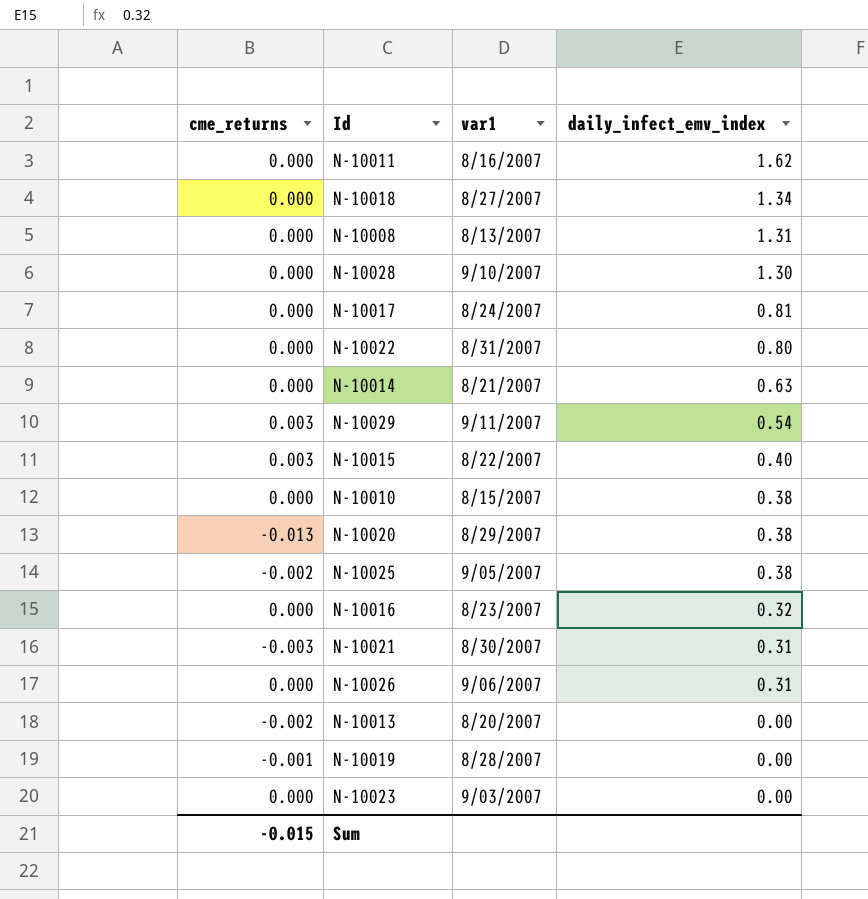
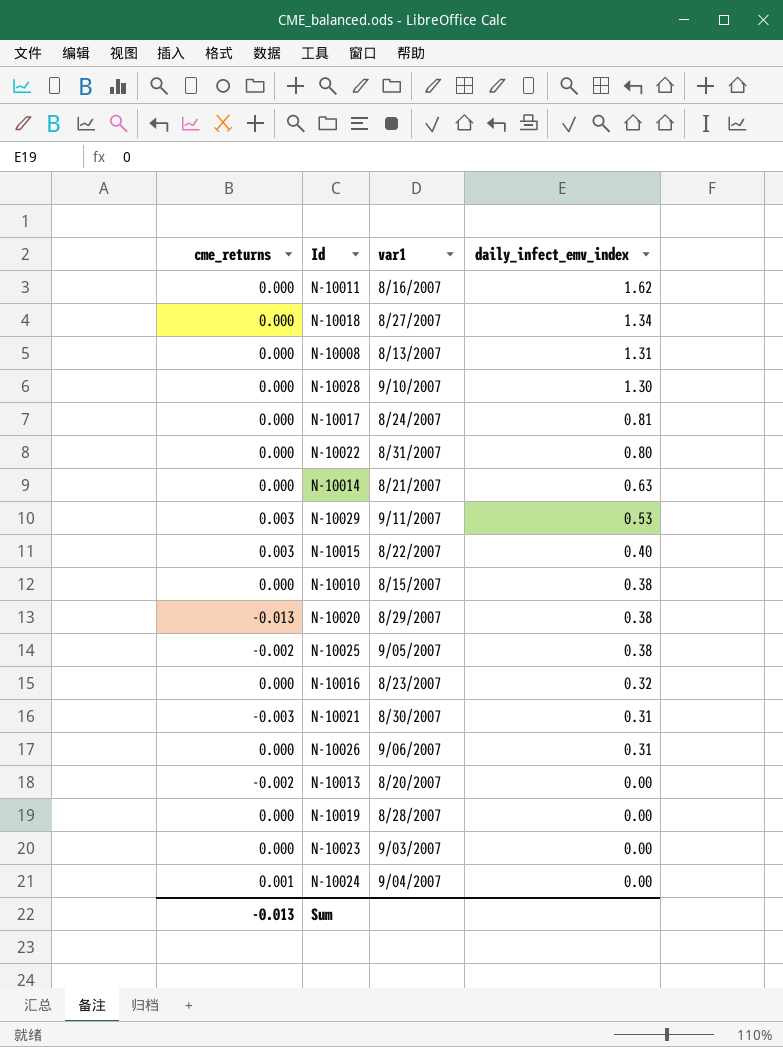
N-10029 | daily_infect_emv_index: 0.54 -> 0.53
N-10019 | cme_returns: -0.001 -> 0.000
row N-10024: none -> 0.001 | 9/04/2007 | 0.00
Sum | cme_returns: -0.015 -> -0.013

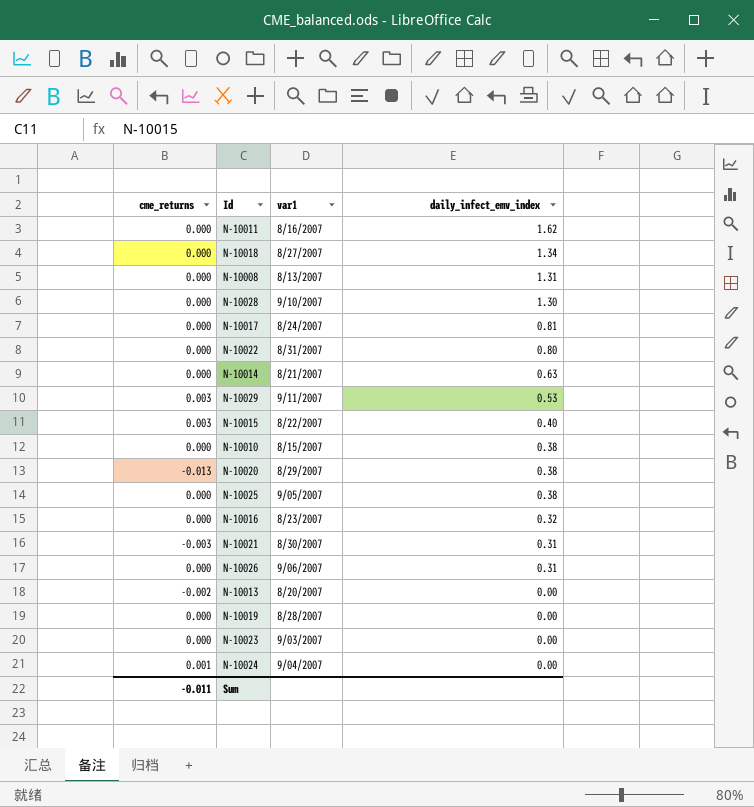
N-10025 | cme_returns: -0.002 -> 0.000
Sum | cme_returns: -0.013 -> -0.011

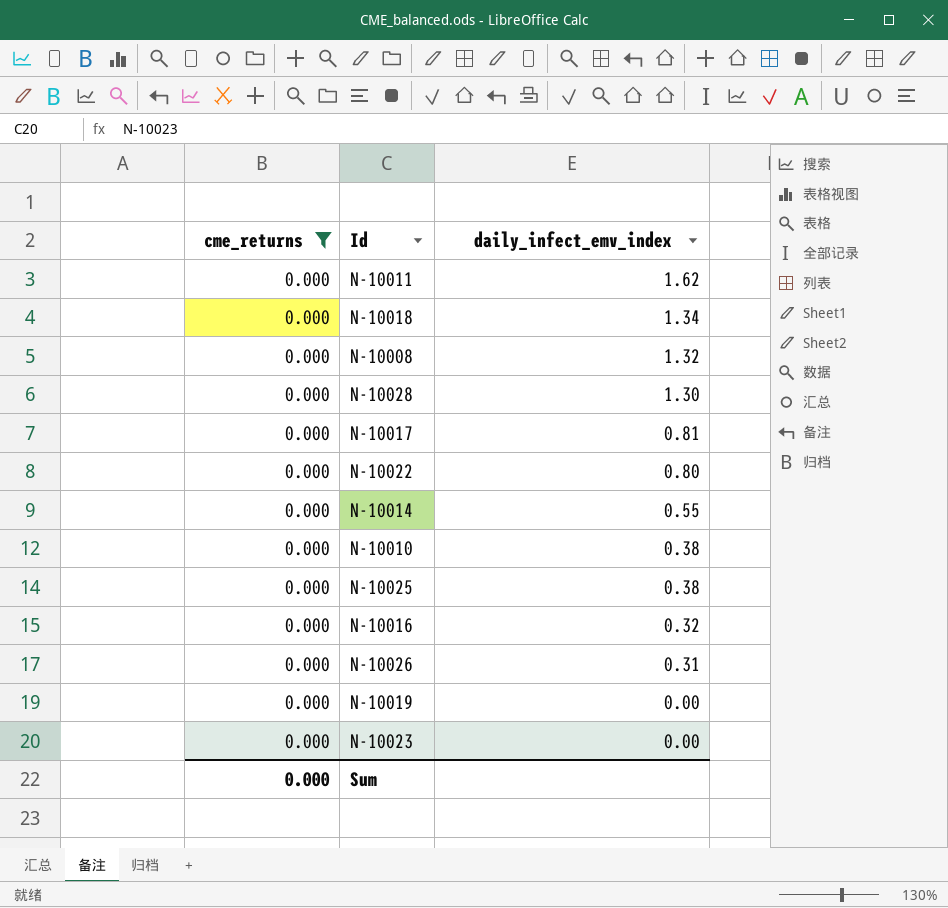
filter: none -> cme_returns = 0.000
column var1 | position: 3 -> none
N-10008 | daily_infect_emv_index: 1.31 -> 1.32
N-10014 | daily_infect_emv_index: 0.63 -> 0.55
Sum | cme_returns: -0.011 -> 0.000

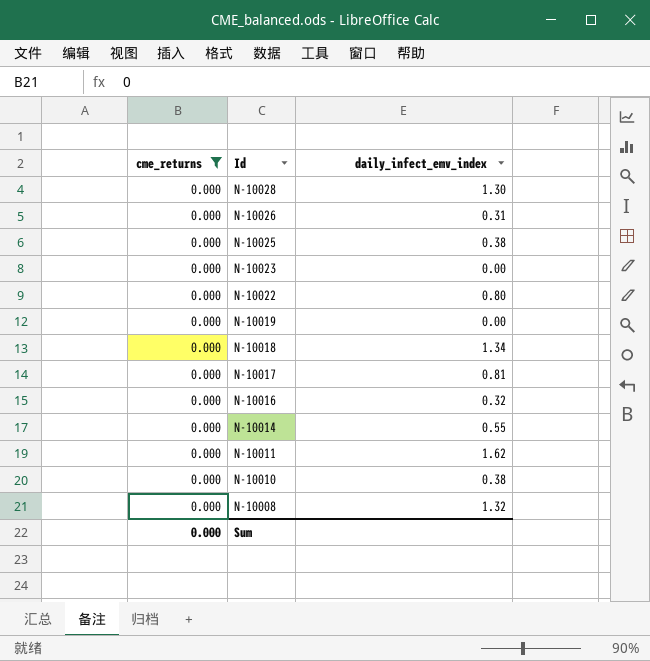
row order: daily_infect_emv_index descending -> Id descending

